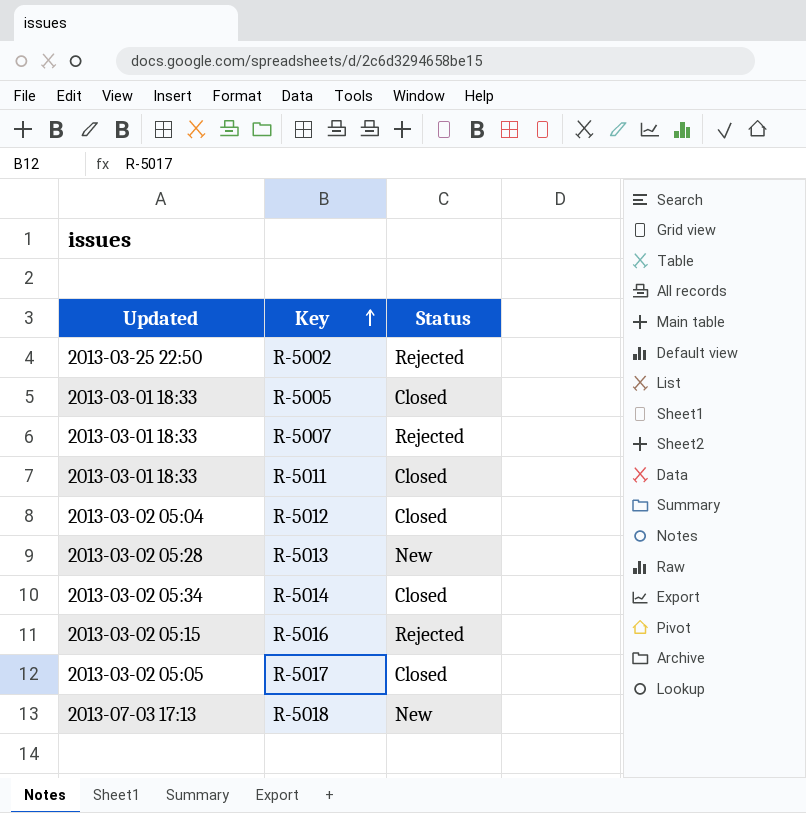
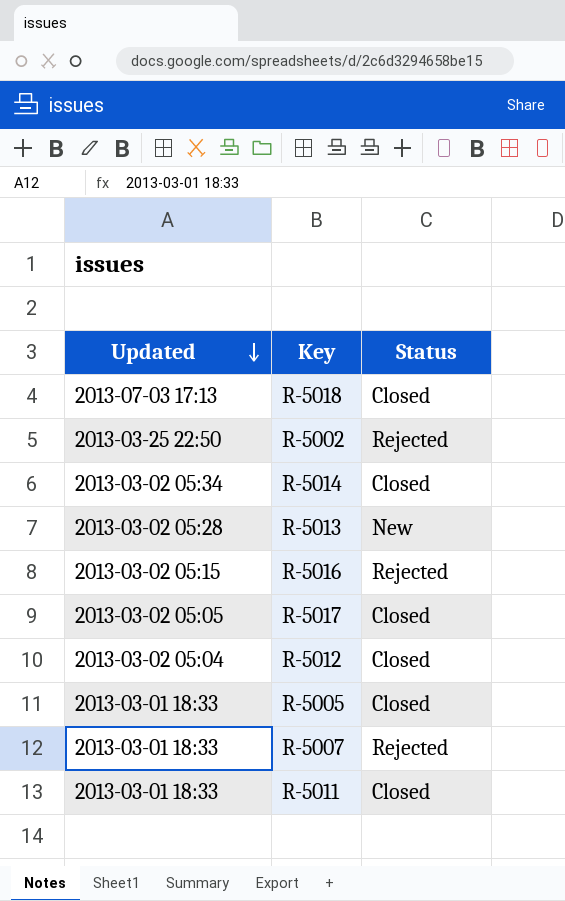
row order: Key ascending -> Updated descending
R-5018 | Status: New -> Closed

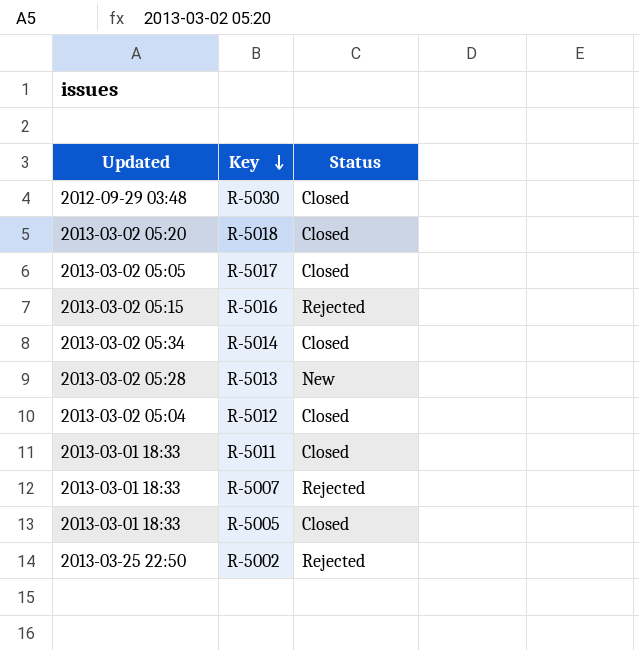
row order: Updated descending -> Key descending
row R-5030: none -> 2012-09-29 03:48 | Closed
R-5018 | Updated: 2013-07-03 17:13 -> 2013-03-02 05:20

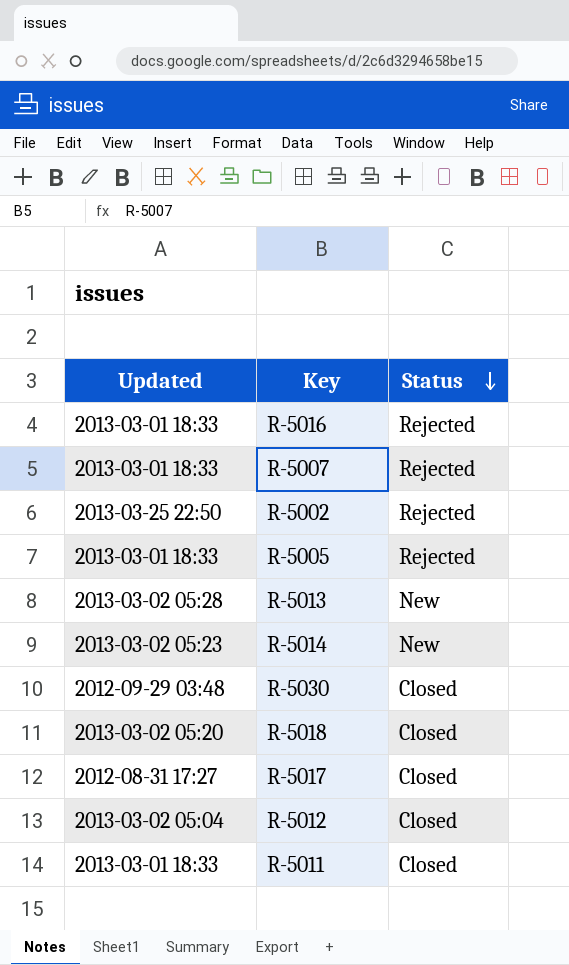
row order: Key descending -> Status descending
R-5016 | Updated: 2013-03-02 05:15 -> 2013-03-01 18:33
R-5005 | Status: Closed -> Rejected
R-5014 | Updated: 2013-03-02 05:34 -> 2013-03-02 05:23
R-5014 | Status: Closed -> New
R-5017 | Updated: 2013-03-02 05:05 -> 2012-08-31 17:27

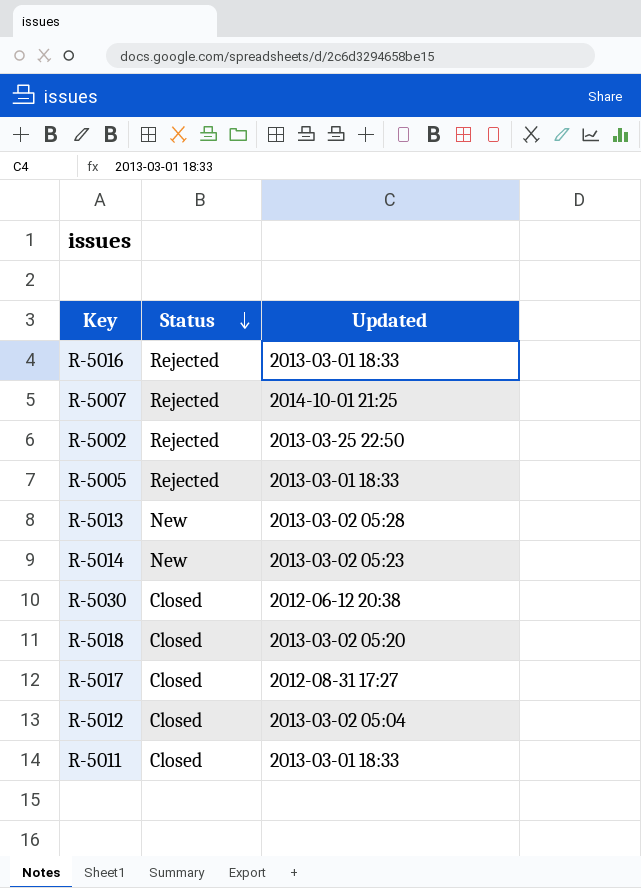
column Updated | position: 1 -> 3
R-5007 | Updated: 2013-03-01 18:33 -> 2014-10-01 21:25
R-5030 | Updated: 2012-09-29 03:48 -> 2012-06-12 20:38

